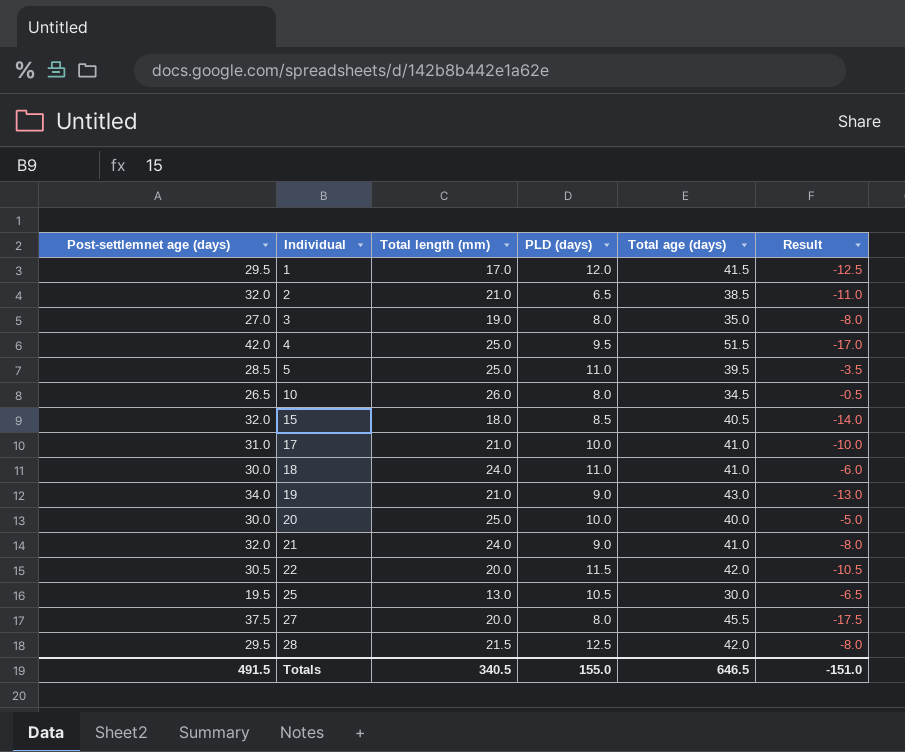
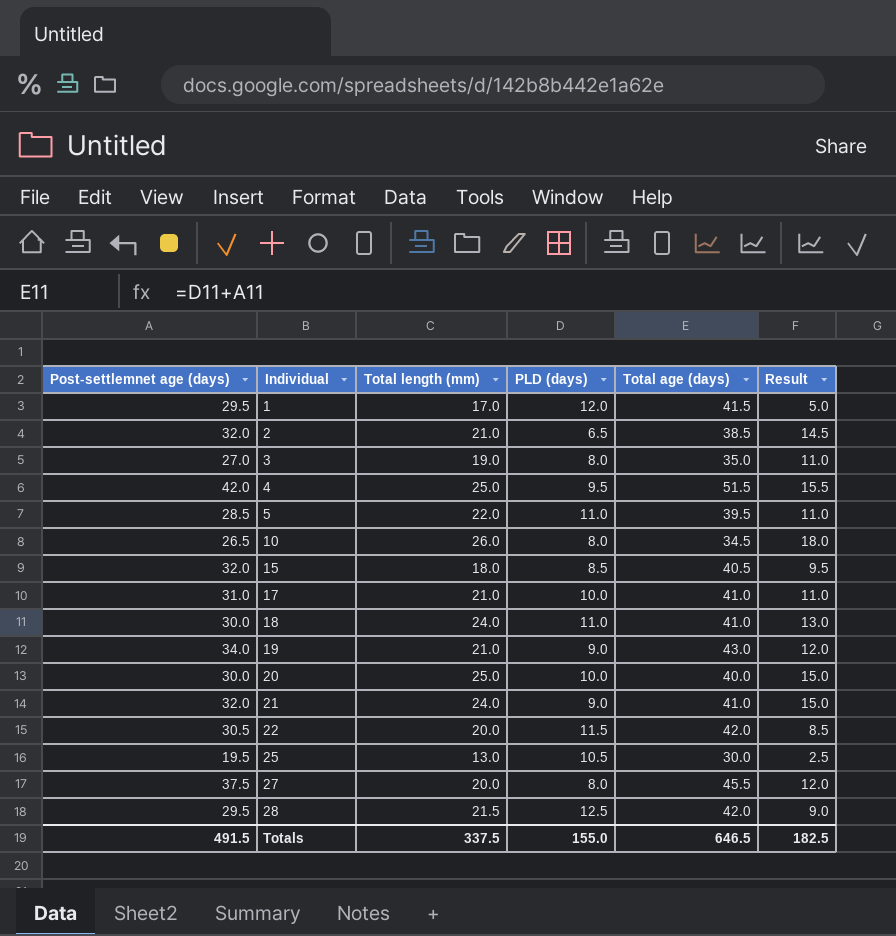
column Result | formula: [Total length (mm)] - [Post-settlemnet age (days)] -> [Total length (mm)] - [PLD (days)]
5 | Total length (mm): 25.0 -> 22.0
Totals | Total length (mm): 340.5 -> 337.5
Totals | Result: -151.0 -> 182.5

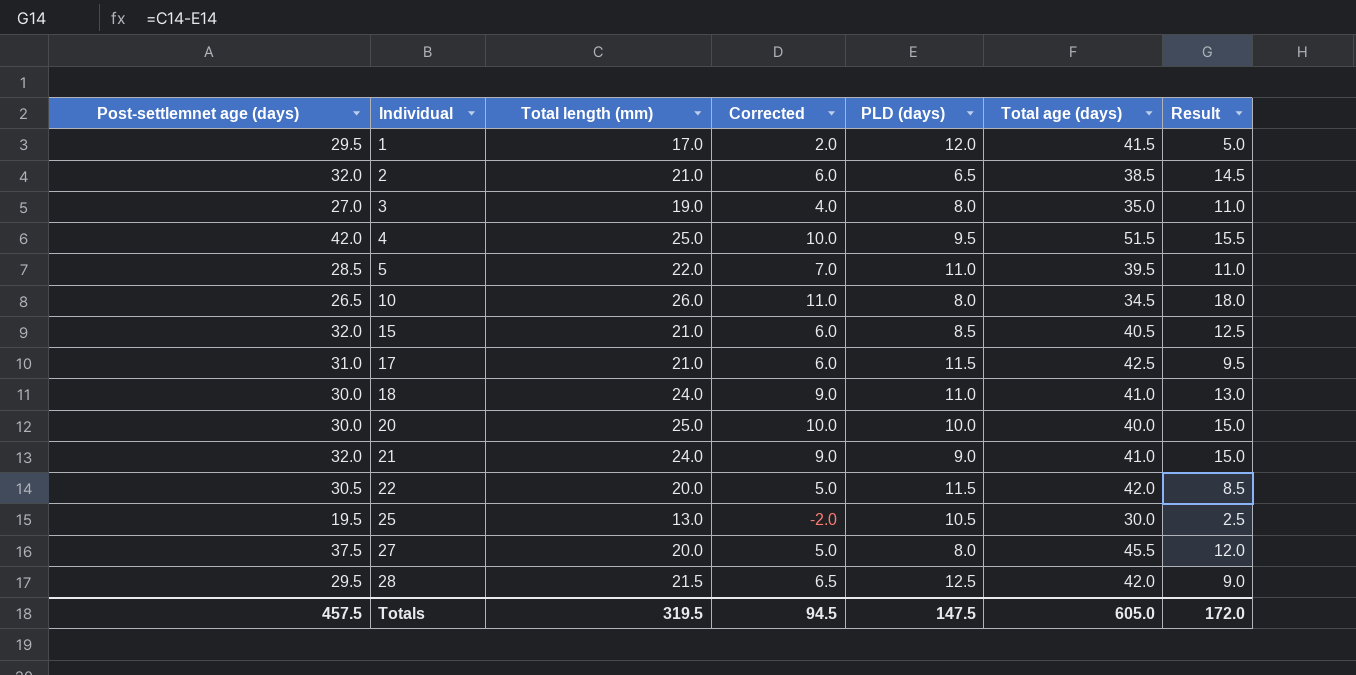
column Corrected | formula: none -> [Total length (mm)] - 15
row 19: 34.0 | 21.0 | 9.0 | 43.0 | 12.0 -> none
15 | Total length (mm): 18.0 -> 21.0
15 | Result: 9.5 -> 12.5
17 | PLD (days): 10.0 -> 11.5
17 | Total age (days): 41.0 -> 42.5
17 | Result: 11.0 -> 9.5
Totals | Post-settlemnet age (days): 491.5 -> 457.5
Totals | Total length (mm): 337.5 -> 319.5
Totals | PLD (days): 155.0 -> 147.5
Totals | Total age (days): 646.5 -> 605.0
Totals | Result: 182.5 -> 172.0

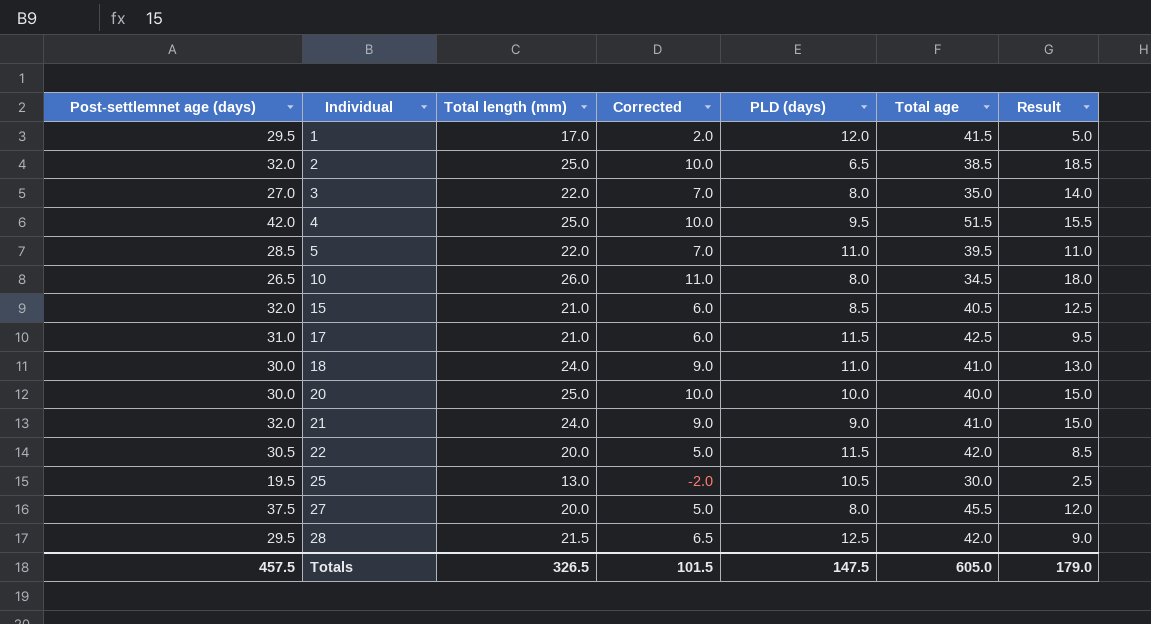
column name: Total age (days) -> Total age
2 | Total length (mm): 21.0 -> 25.0
2 | Corrected: 6.0 -> 10.0
2 | Result: 14.5 -> 18.5
3 | Total length (mm): 19.0 -> 22.0
3 | Corrected: 4.0 -> 7.0
3 | Result: 11.0 -> 14.0
Totals | Total length (mm): 319.5 -> 326.5
Totals | Corrected: 94.5 -> 101.5
Totals | Result: 172.0 -> 179.0

